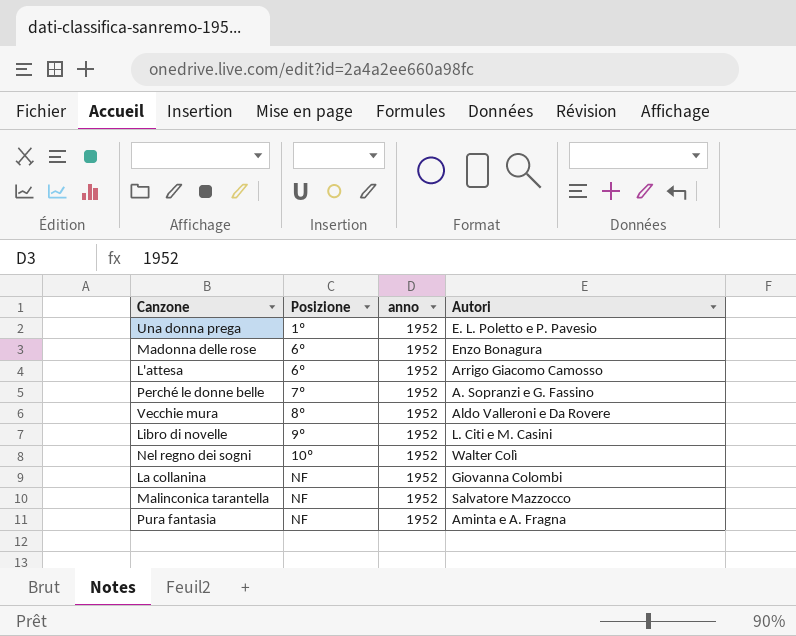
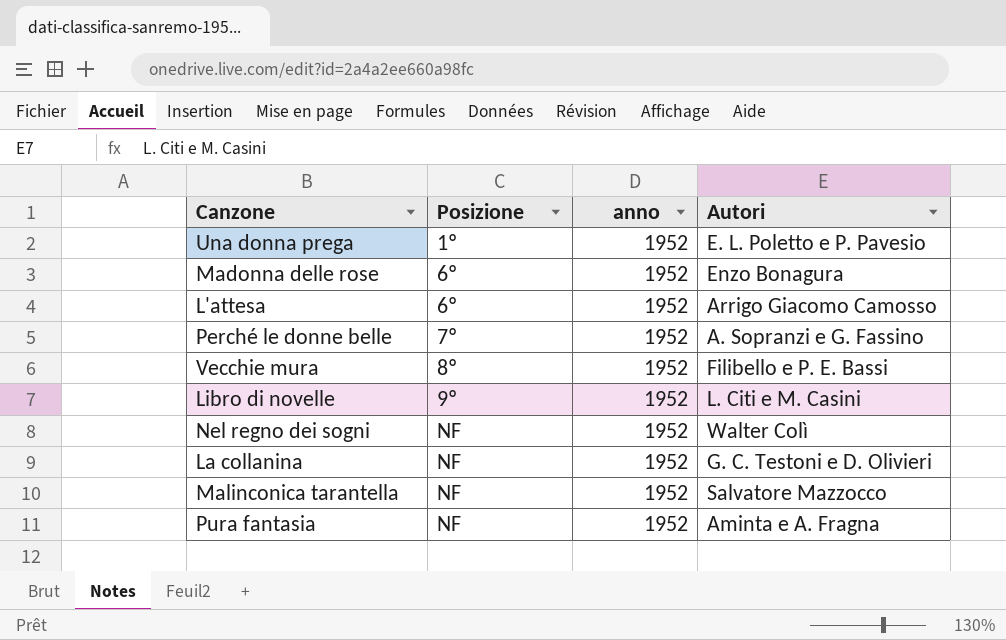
Vecchie mura | Autori: Aldo Valleroni e Da Rovere -> Filibello e P. E. Bassi
Nel regno dei sogni | Posizione: 10º -> NF
La collanina | Autori: Giovanna Colombi -> G. C. Testoni e D. Olivieri

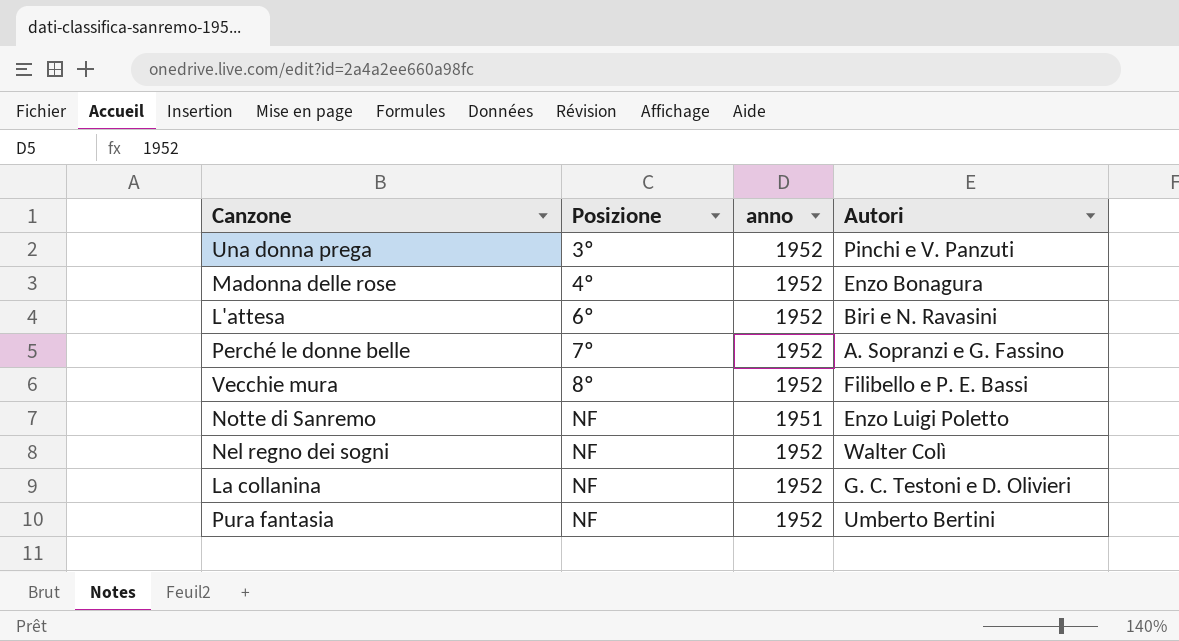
row Libro di novelle: 9º | 1952 | L. Citi e M. Casini -> none
row Malinconica tarantella: NF | 1952 | Salvatore Mazzocco -> none
Una donna prega | Posizione: 1º -> 3º
Una donna prega | Autori: E. L. Poletto e P. Pavesio -> Pinchi e V. Panzuti
Madonna delle rose | Posizione: 6º -> 4º
L'attesa | Autori: Arrigo Giacomo Camosso -> Biri e N. Ravasini
row Notte di Sanremo: none -> NF | 1951 | Enzo Luigi Poletto
Pura fantasia | Autori: Aminta e A. Fragna -> Umberto Bertini

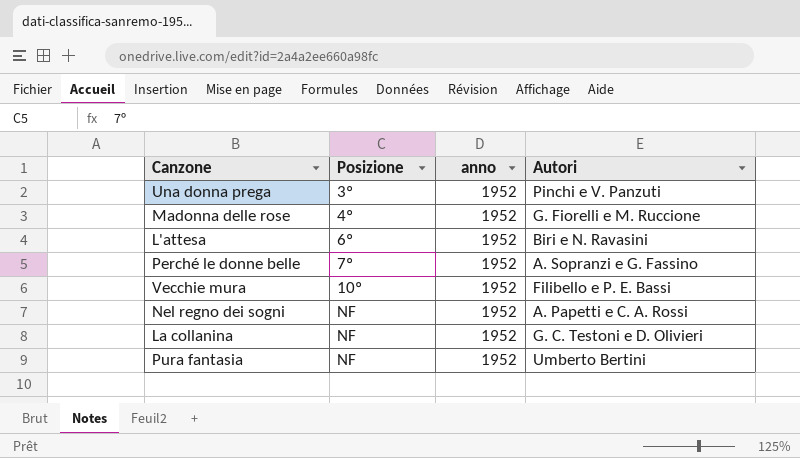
row Notte di Sanremo: NF | 1951 | Enzo Luigi Poletto -> none
Madonna delle rose | Autori: Enzo Bonagura -> G. Fiorelli e M. Ruccione
Vecchie mura | Posizione: 8º -> 10º
Nel regno dei sogni | Autori: Walter Colì -> A. Papetti e C. A. Rossi

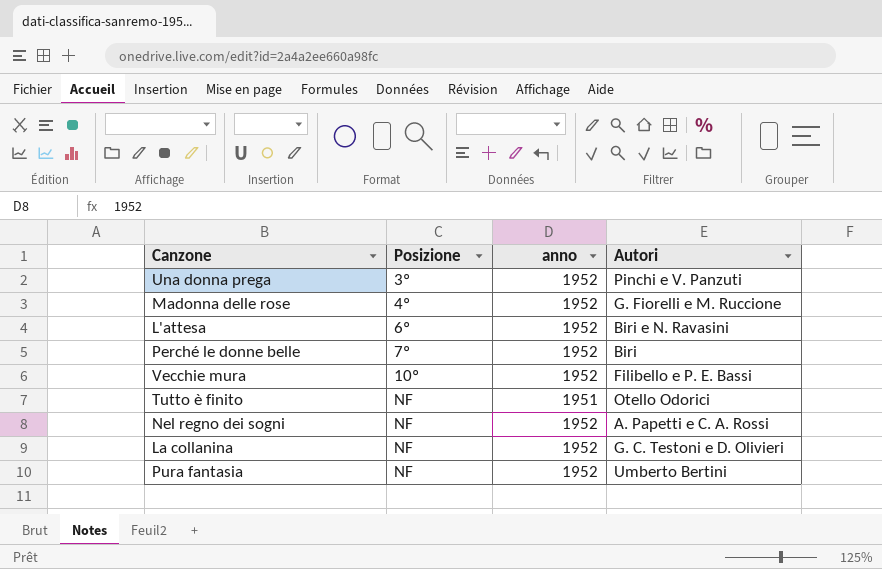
Perché le donne belle | Autori: A. Sopranzi e G. Fassino -> Biri
row Tutto è finito: none -> NF | 1951 | Otello Odorici

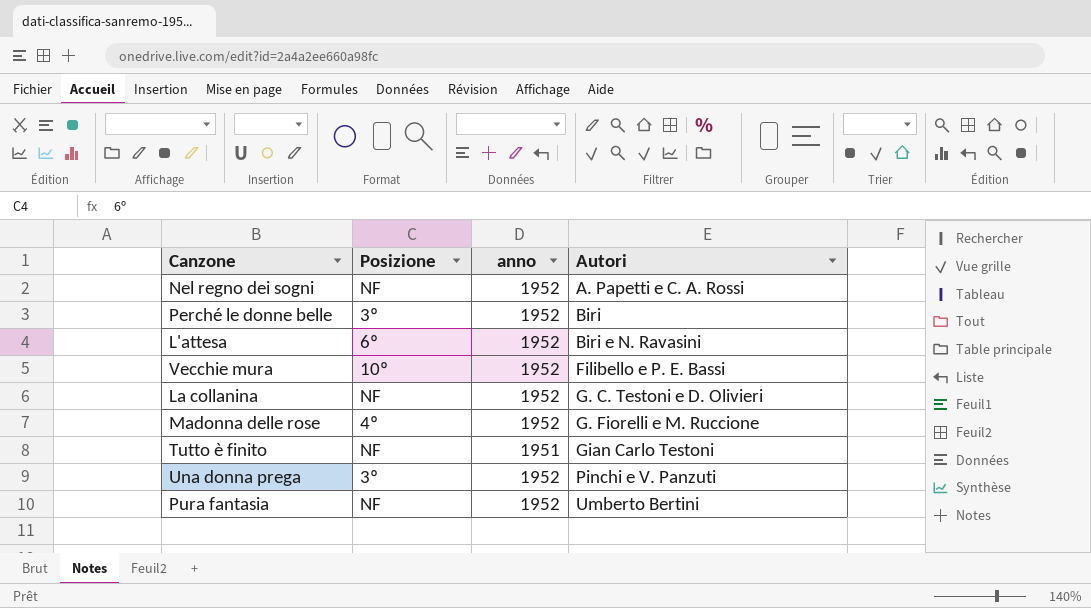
row order: Posizione ascending -> Autori ascending
Perché le donne belle | Posizione: 7º -> 3º
Tutto è finito | Autori: Otello Odorici -> Gian Carlo Testoni

